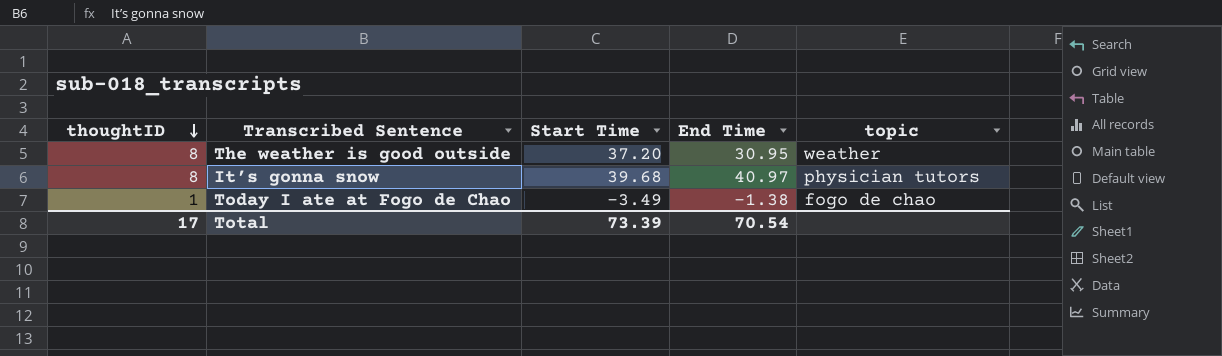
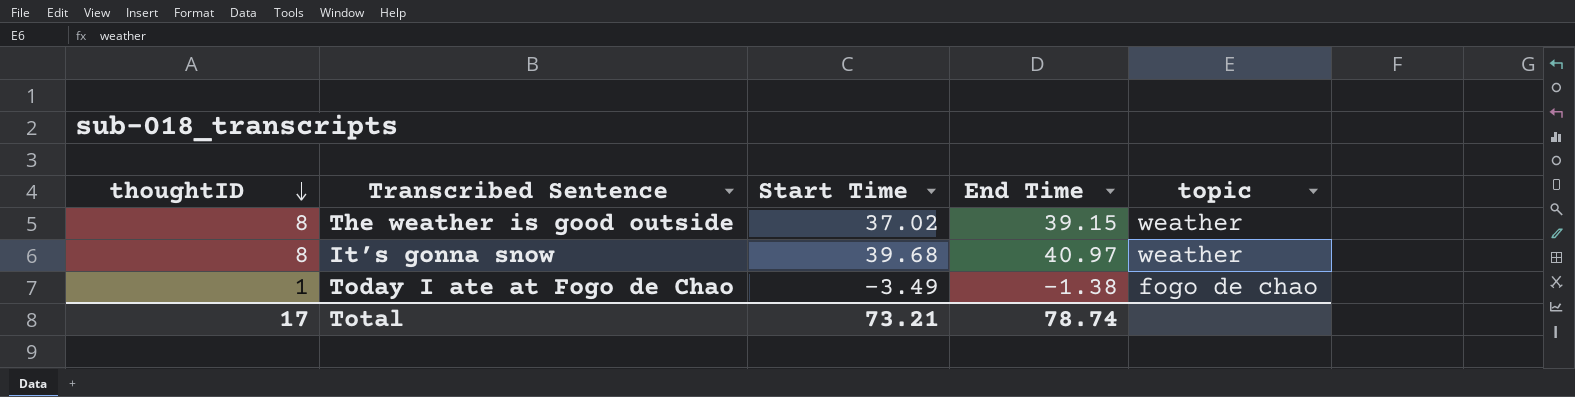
The weather is good outside | Start Time: 37.20 -> 37.02
The weather is good outside | End Time: 30.95 -> 39.15
It’s gonna snow | topic: physician tutors -> weather
Total | Start Time: 73.39 -> 73.21
Total | End Time: 70.54 -> 78.74

